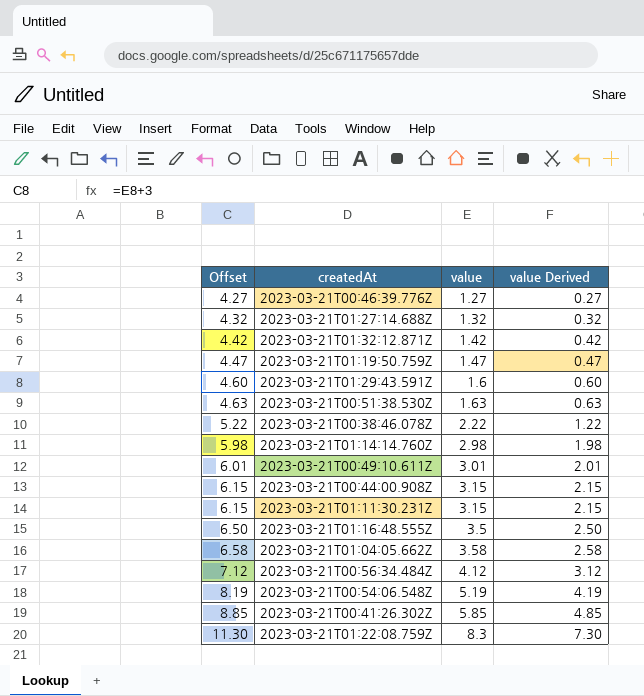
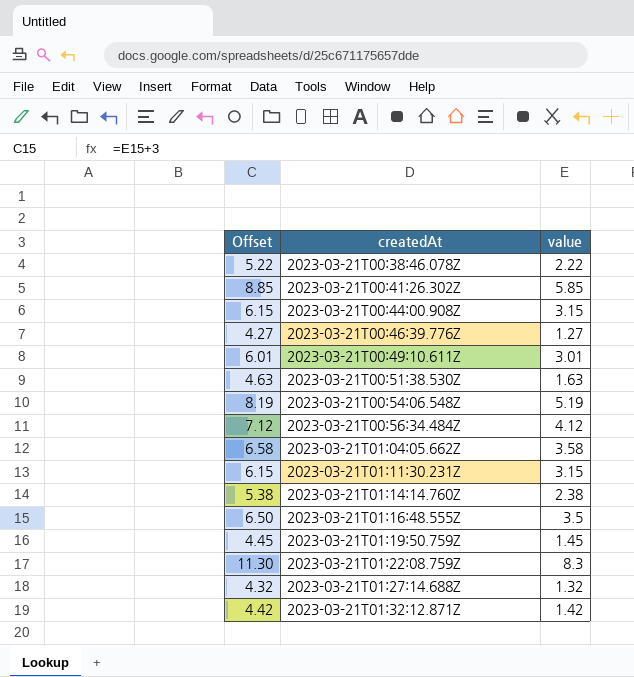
row order: Offset ascending -> createdAt ascending
column value Derived | formula: [value] - 1 -> none
row 2023-03-21T01:29:43.591Z: 4.60 | 1.6 | 0.60 -> none
2023-03-21T01:14:14.760Z | Offset: 5.98 -> 5.38
2023-03-21T01:14:14.760Z | value: 2.98 -> 2.38
2023-03-21T01:19:50.759Z | Offset: 4.47 -> 4.45
2023-03-21T01:19:50.759Z | value: 1.47 -> 1.45

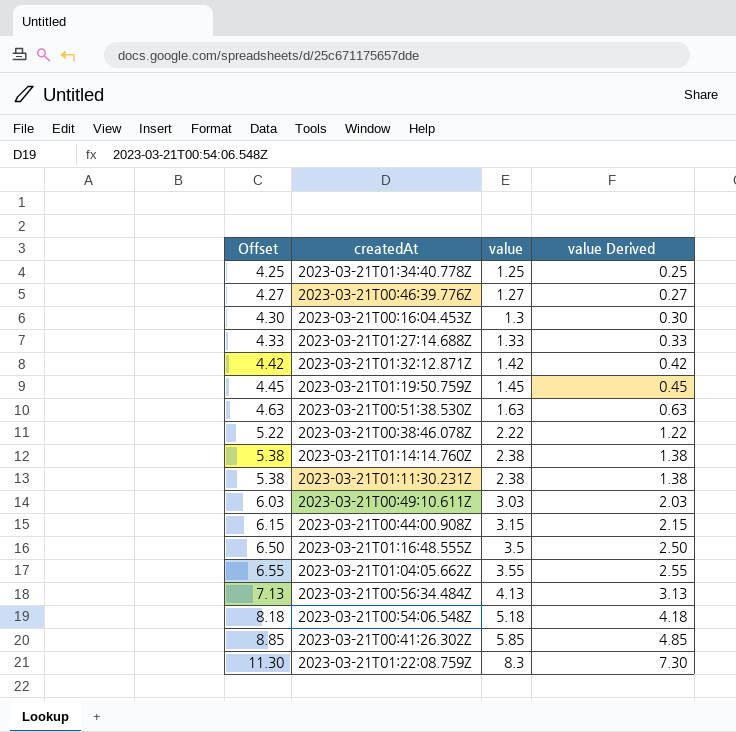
row order: createdAt ascending -> Offset ascending
column value Derived | formula: none -> [value] - 1
row 2023-03-21T01:34:40.778Z: none -> 4.25 | 1.25 | 0.25
row 2023-03-21T00:16:04.453Z: none -> 4.30 | 1.3 | 0.30
2023-03-21T01:27:14.688Z | Offset: 4.32 -> 4.33
2023-03-21T01:27:14.688Z | value: 1.32 -> 1.33
2023-03-21T01:11:30.231Z | Offset: 6.15 -> 5.38
2023-03-21T01:11:30.231Z | value: 3.15 -> 2.38
2023-03-21T00:49:10.611Z | Offset: 6.01 -> 6.03
2023-03-21T00:49:10.611Z | value: 3.01 -> 3.03
2023-03-21T01:04:05.662Z | Offset: 6.58 -> 6.55
2023-03-21T01:04:05.662Z | value: 3.58 -> 3.55
2023-03-21T00:56:34.484Z | Offset: 7.12 -> 7.13
2023-03-21T00:56:34.484Z | value: 4.12 -> 4.13
2023-03-21T00:54:06.548Z | Offset: 8.19 -> 8.18
2023-03-21T00:54:06.548Z | value: 5.19 -> 5.18

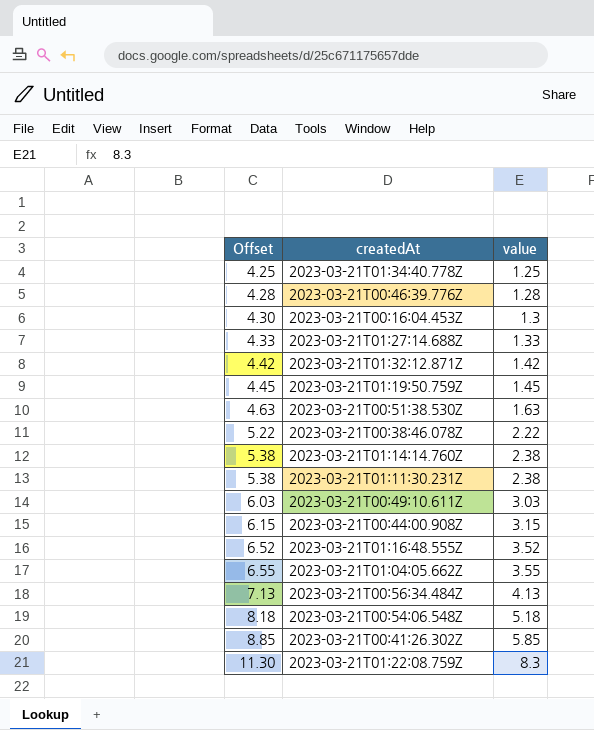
column value Derived | formula: [value] - 1 -> none
2023-03-21T00:46:39.776Z | Offset: 4.27 -> 4.28
2023-03-21T00:46:39.776Z | value: 1.27 -> 1.28
2023-03-21T01:16:48.555Z | Offset: 6.50 -> 6.52
2023-03-21T01:16:48.555Z | value: 3.5 -> 3.52

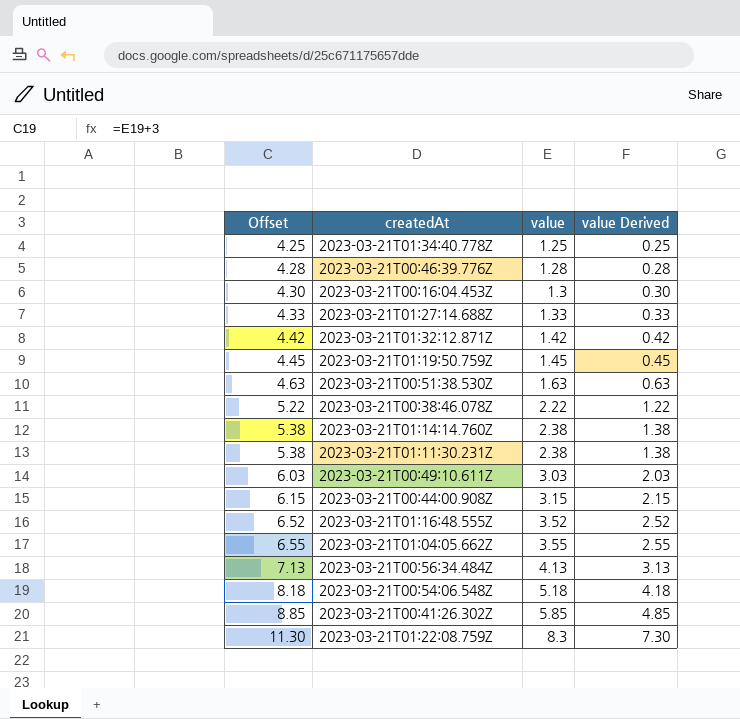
column value Derived | formula: none -> [value] - 1

